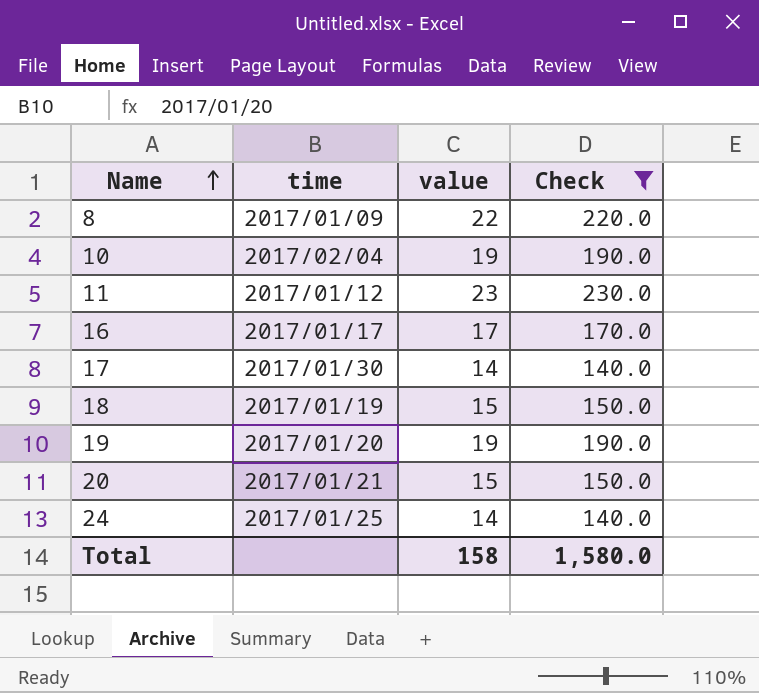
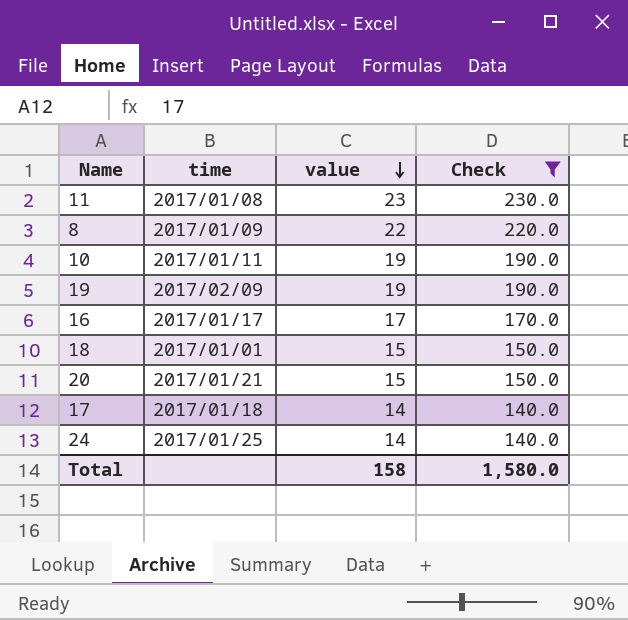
row order: Name ascending -> value descending
11 | time: 2017/01/12 -> 2017/01/08
10 | time: 2017/02/04 -> 2017/01/11
19 | time: 2017/01/20 -> 2017/02/09
18 | time: 2017/01/19 -> 2017/01/01
17 | time: 2017/01/30 -> 2017/01/18

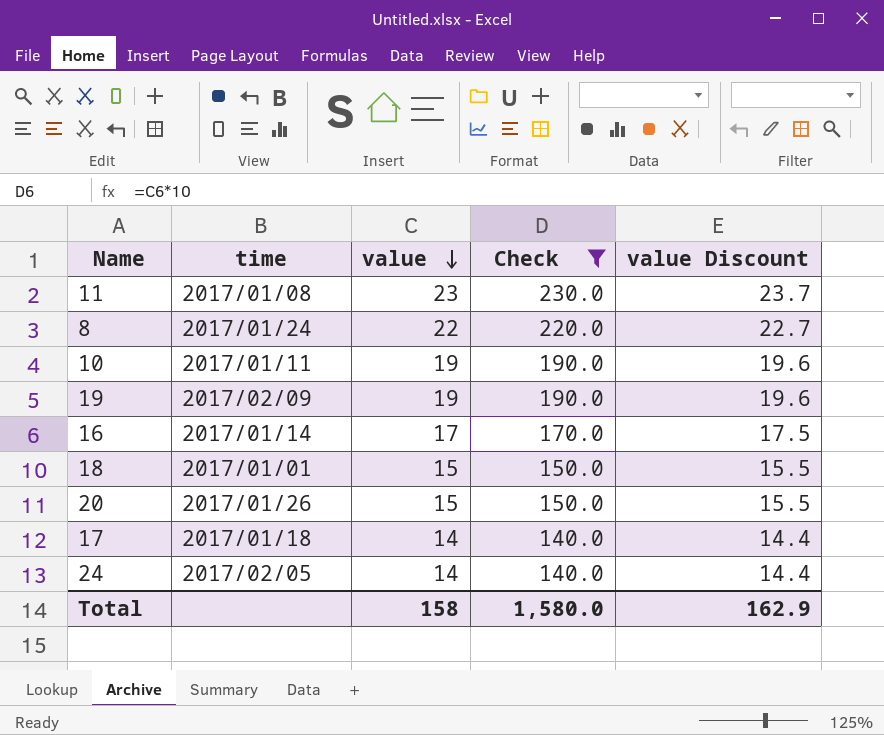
column value Discount | formula: none -> [value] * 1.03
8 | time: 2017/01/09 -> 2017/01/24
16 | time: 2017/01/17 -> 2017/01/14
20 | time: 2017/01/21 -> 2017/01/26
24 | time: 2017/01/25 -> 2017/02/05

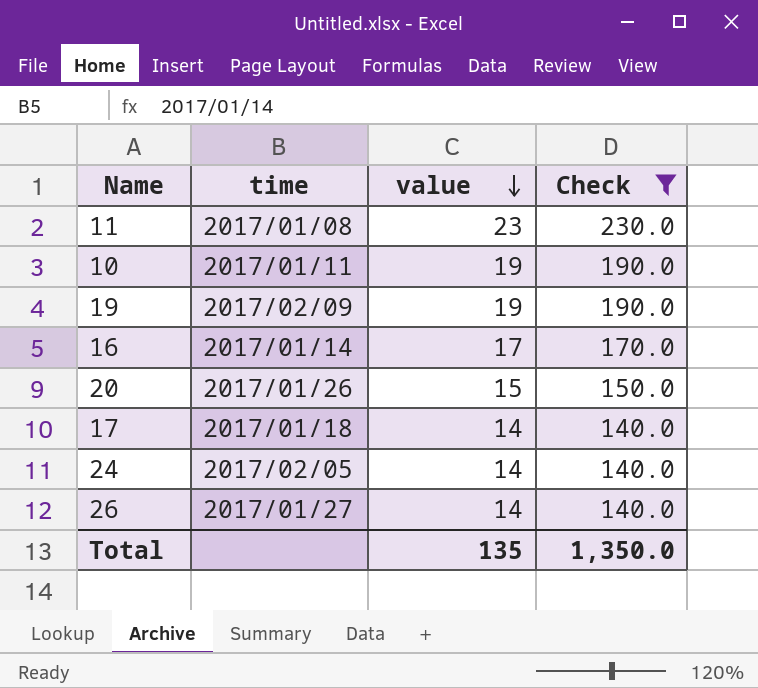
column value Discount | formula: [value] * 1.03 -> none
row 8: 2017/01/24 | 22 | 220.0 | 22.7 -> none
row 18: 2017/01/01 | 15 | 150.0 | 15.5 -> none
row 26: none -> 2017/01/27 | 14 | 140.0
Total | value: 158 -> 135
Total | Check: 1,580.0 -> 1,350.0

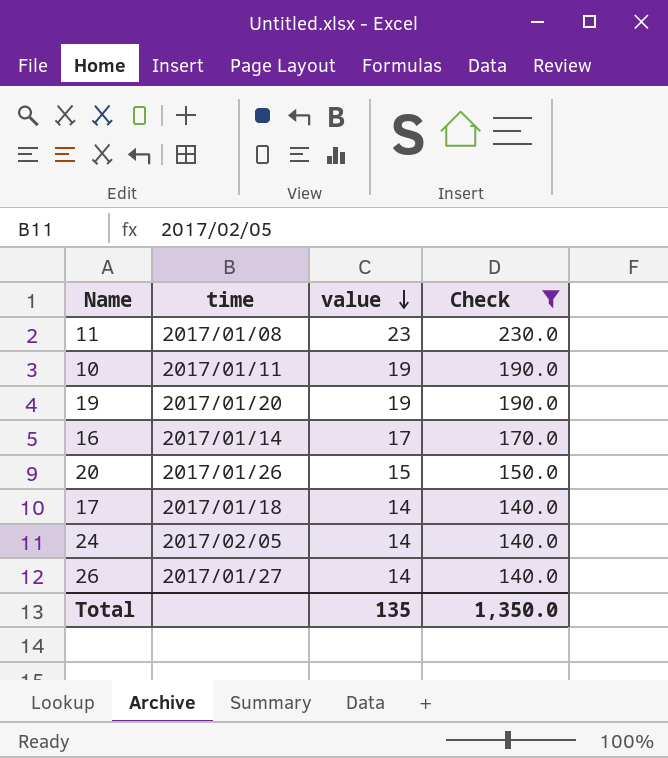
19 | time: 2017/02/09 -> 2017/01/20

